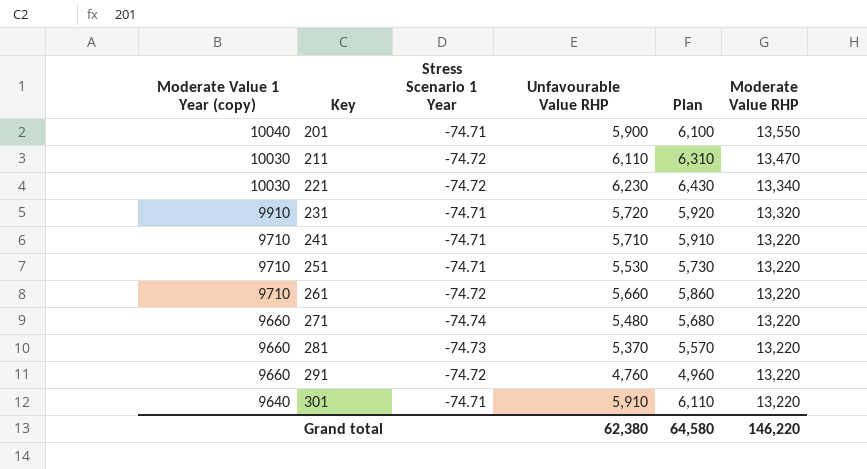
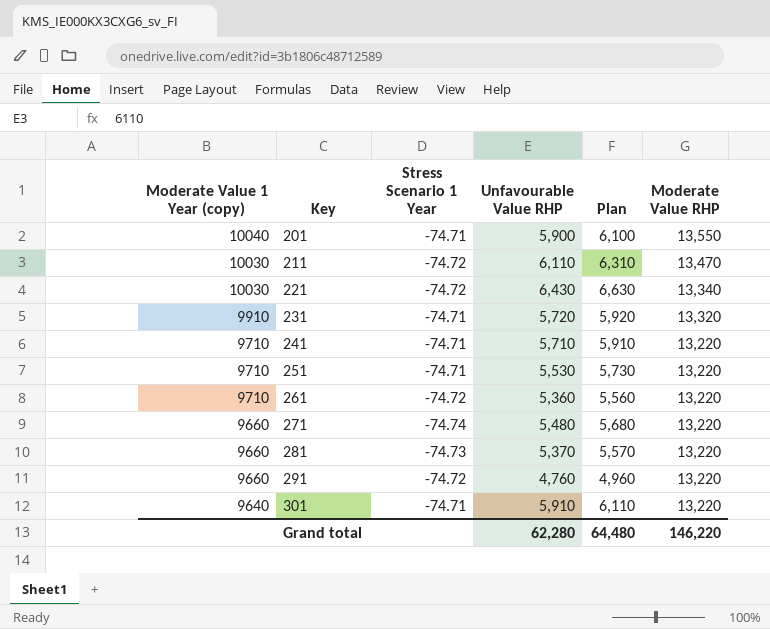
221 | Unfavourable Value RHP: 6,230 -> 6,430
221 | Plan: 6,430 -> 6,630
261 | Unfavourable Value RHP: 5,660 -> 5,360
261 | Plan: 5,860 -> 5,560
Grand total | Unfavourable Value RHP: 62,380 -> 62,280
Grand total | Plan: 64,580 -> 64,480

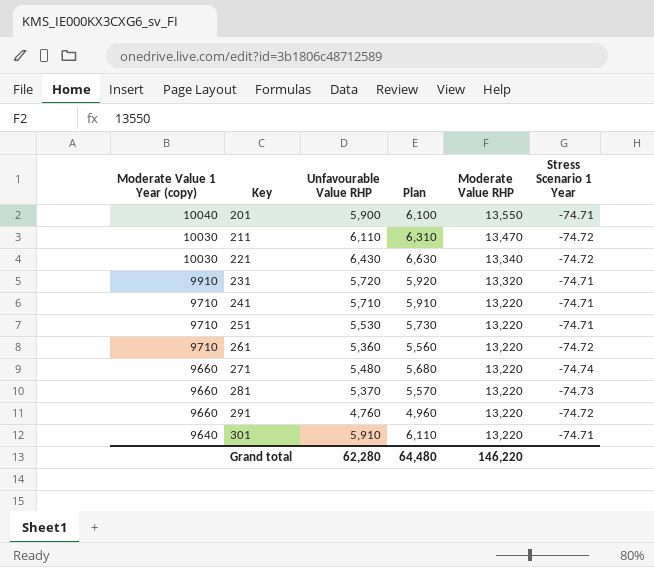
column Stress Scenario 1 Year | position: 3 -> 6

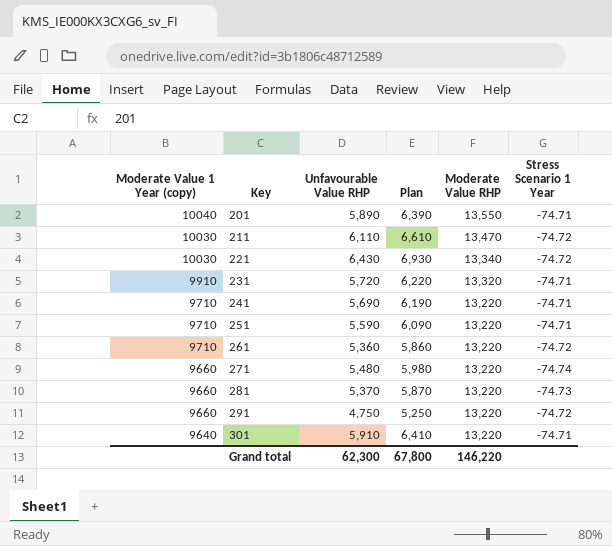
column Plan | formula: [Unfavourable Value RHP] + 200 -> [Unfavourable Value RHP] + 500
201 | Unfavourable Value RHP: 5,900 -> 5,890
241 | Unfavourable Value RHP: 5,710 -> 5,690
251 | Unfavourable Value RHP: 5,530 -> 5,590
291 | Unfavourable Value RHP: 4,760 -> 4,750
Grand total | Unfavourable Value RHP: 62,280 -> 62,300
Grand total | Plan: 64,480 -> 67,800

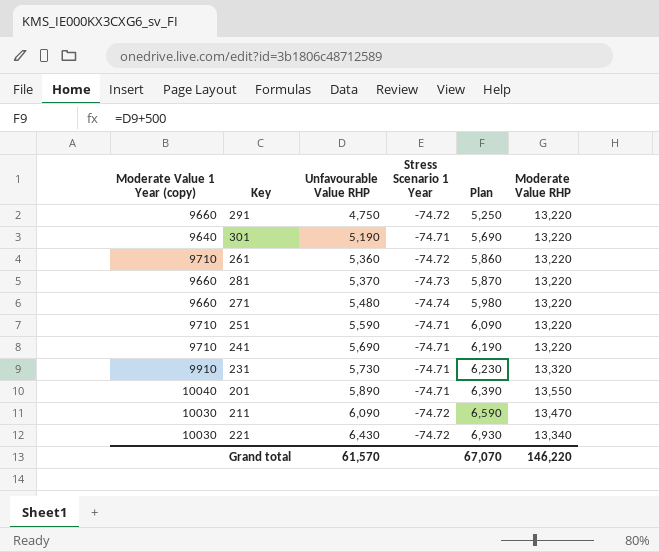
row order: Moderate Value 1 Year (copy) descending -> Unfavourable Value RHP ascending
column Stress Scenario 1 Year | position: 6 -> 4
301 | Unfavourable Value RHP: 5,910 -> 5,190
301 | Plan: 6,410 -> 5,690
231 | Unfavourable Value RHP: 5,720 -> 5,730
231 | Plan: 6,220 -> 6,230
211 | Unfavourable Value RHP: 6,110 -> 6,090
211 | Plan: 6,610 -> 6,590
Grand total | Unfavourable Value RHP: 62,300 -> 61,570
Grand total | Plan: 67,800 -> 67,070

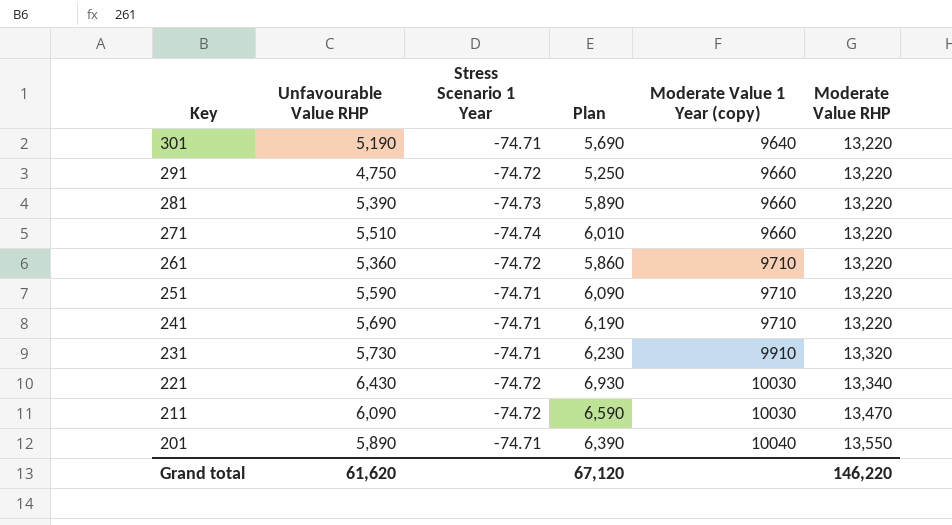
row order: Unfavourable Value RHP ascending -> Key descending
column Moderate Value 1 Year (copy) | position: 1 -> 5
281 | Unfavourable Value RHP: 5,370 -> 5,390
281 | Plan: 5,870 -> 5,890
271 | Unfavourable Value RHP: 5,480 -> 5,510
271 | Plan: 5,980 -> 6,010
Grand total | Unfavourable Value RHP: 61,570 -> 61,620
Grand total | Plan: 67,070 -> 67,120

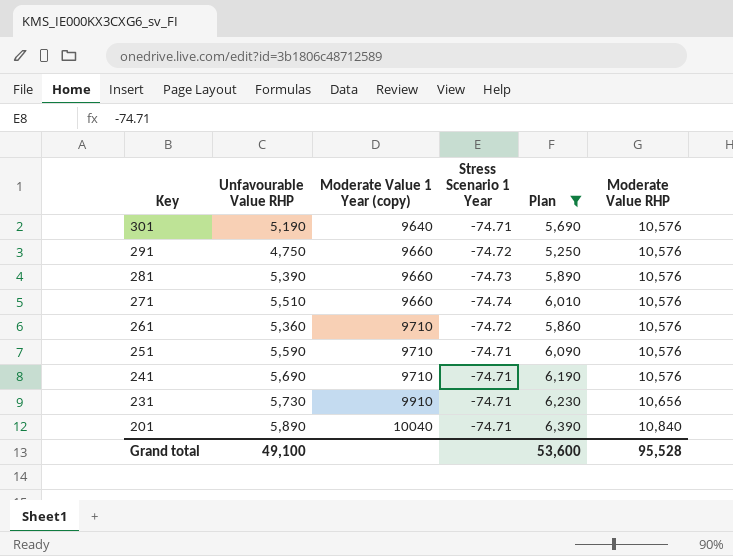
filter: none -> Plan <= 6,390
column Moderate Value 1 Year (copy) | position: 5 -> 3
301 | Moderate Value RHP: 13,220 -> 10,576
291 | Moderate Value RHP: 13,220 -> 10,576
281 | Moderate Value RHP: 13,220 -> 10,576
271 | Moderate Value RHP: 13,220 -> 10,576
261 | Moderate Value RHP: 13,220 -> 10,576
251 | Moderate Value RHP: 13,220 -> 10,576
241 | Moderate Value RHP: 13,220 -> 10,576
231 | Moderate Value RHP: 13,320 -> 10,656
201 | Moderate Value RHP: 13,550 -> 10,840
Grand total | Unfavourable Value RHP: 61,620 -> 49,100
Grand total | Plan: 67,120 -> 53,600
Grand total | Moderate Value RHP: 146,220 -> 95,528

